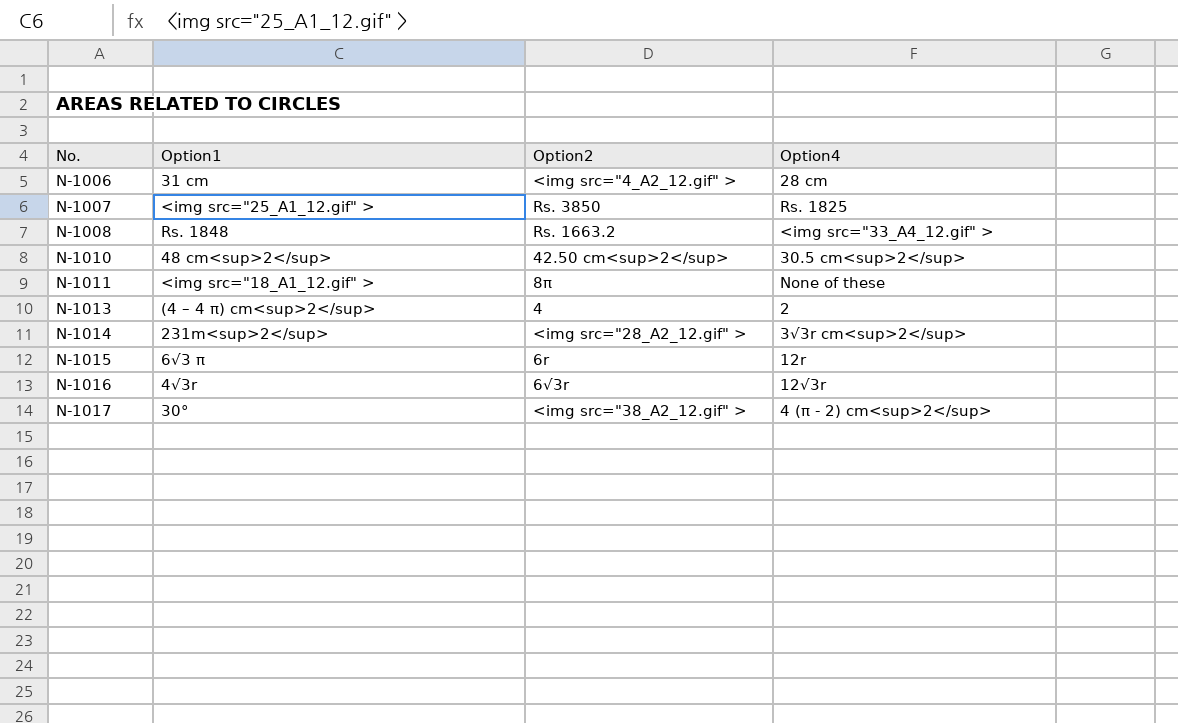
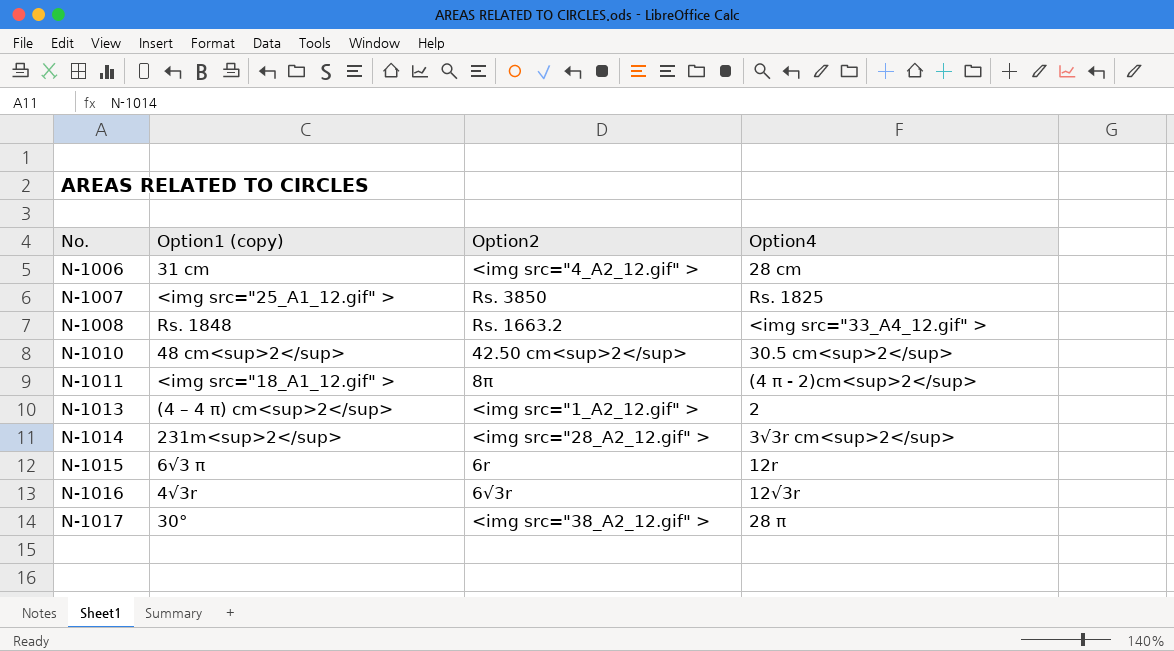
column name: Option1 -> Option1 (copy)
N-1011 | Option4: None of these -> (4 π - 2)cm<sup>2</sup>
N-1013 | Option2: 4 -> <img src="1_A2_12.gif" >
N-1017 | Option4: 4 (π - 2) cm<sup>2</sup> -> 28 π

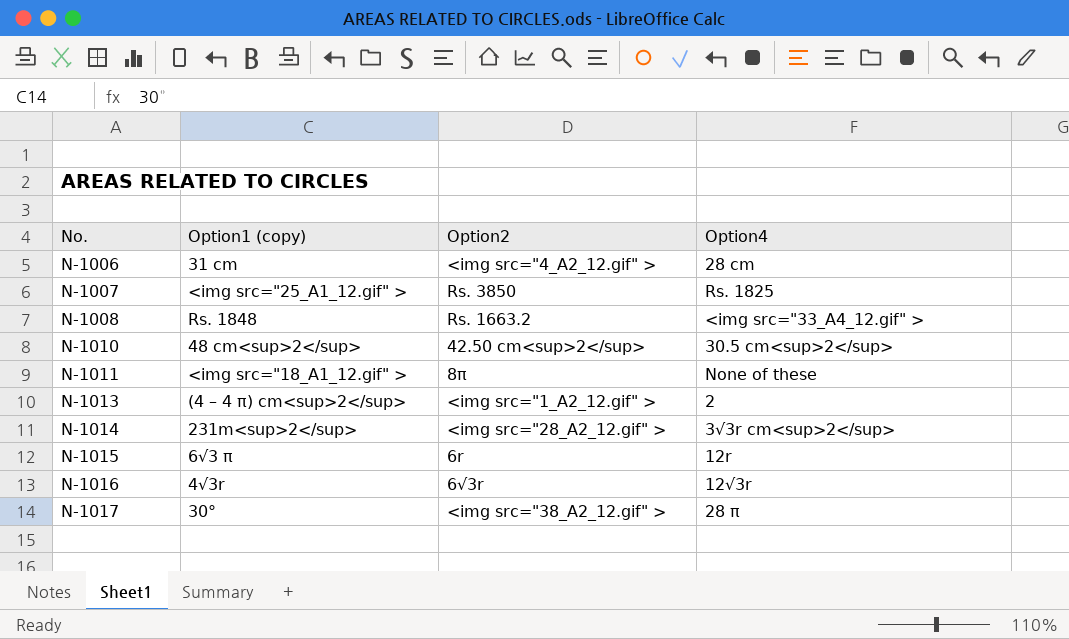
N-1011 | Option4: (4 π - 2)cm<sup>2</sup> -> None of these

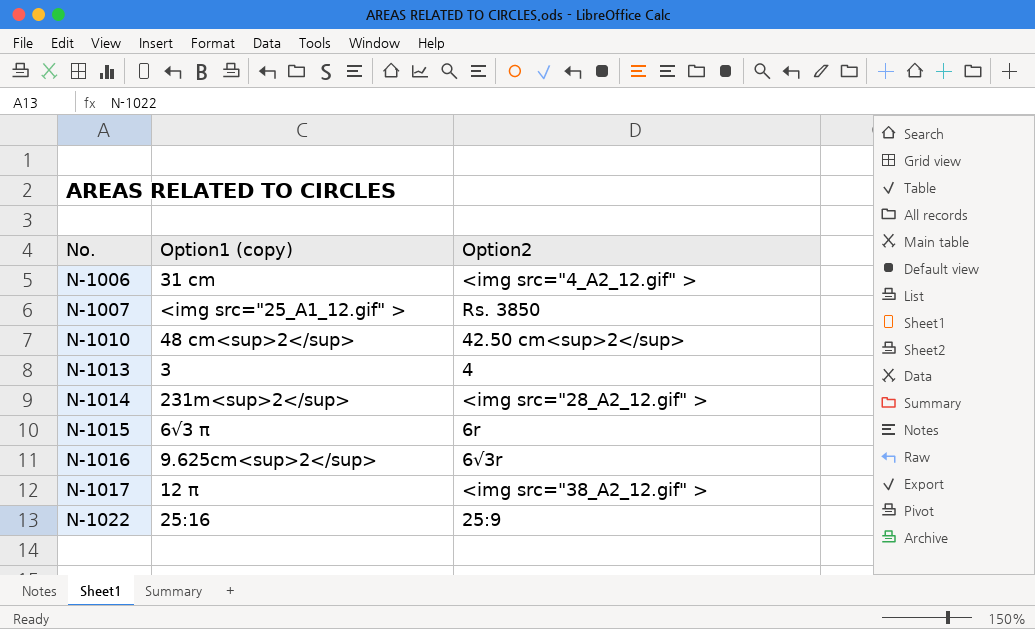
column Option4 | position: 4 -> none
row N-1008: Rs. 1848 | Rs. 1663.2 | <img src="33_A4_12.gif" > -> none
row N-1011: <img src="18_A1_12.gif" > | 8π | None of these -> none
N-1013 | Option1 (copy): (4 – 4 π) cm<sup>2</sup> -> 3
N-1013 | Option2: <img src="1_A2_12.gif" > -> 4
N-1016 | Option1 (copy): 4√3r -> 9.625cm<sup>2</sup>
N-1017 | Option1 (copy): 30° -> 12 π
row N-1022: none -> 25:16 | 25:9

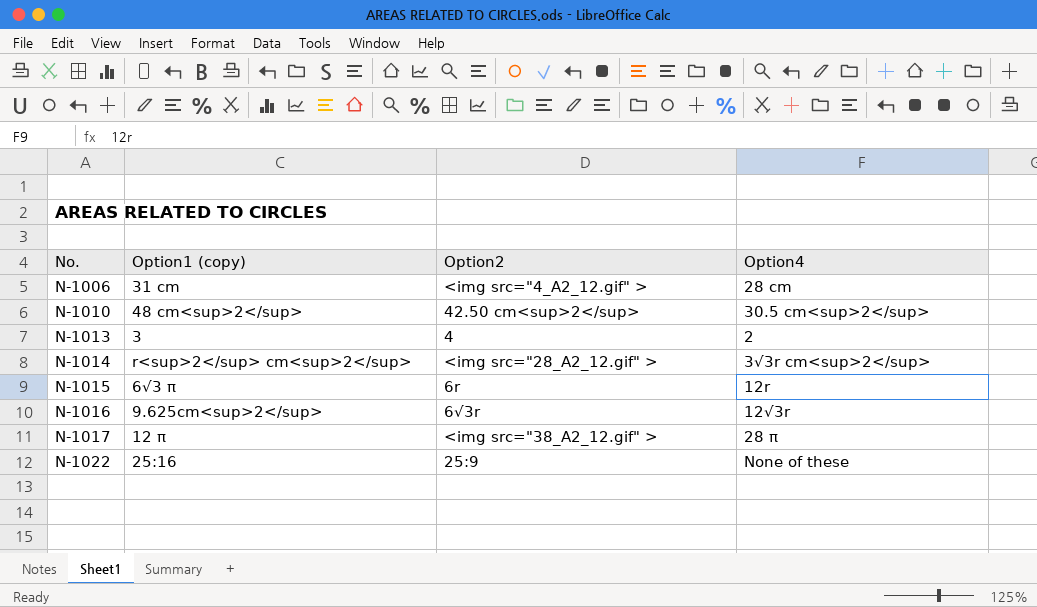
column Option4 | position: none -> 4
row N-1007: <img src="25_A1_12.gif" > | Rs. 3850 -> none
N-1014 | Option1 (copy): 231m<sup>2</sup> -> r<sup>2</sup> cm<sup>2</sup>

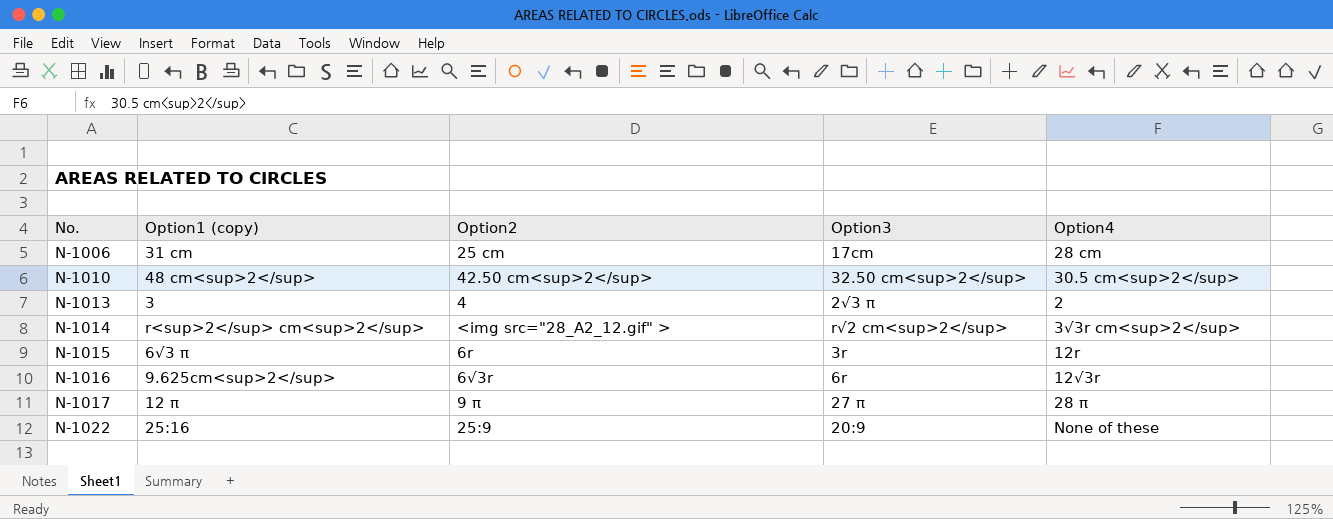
column Option3 | position: none -> 4
N-1006 | Option2: <img src="4_A2_12.gif" > -> 25 cm
N-1017 | Option2: <img src="38_A2_12.gif" > -> 9 π

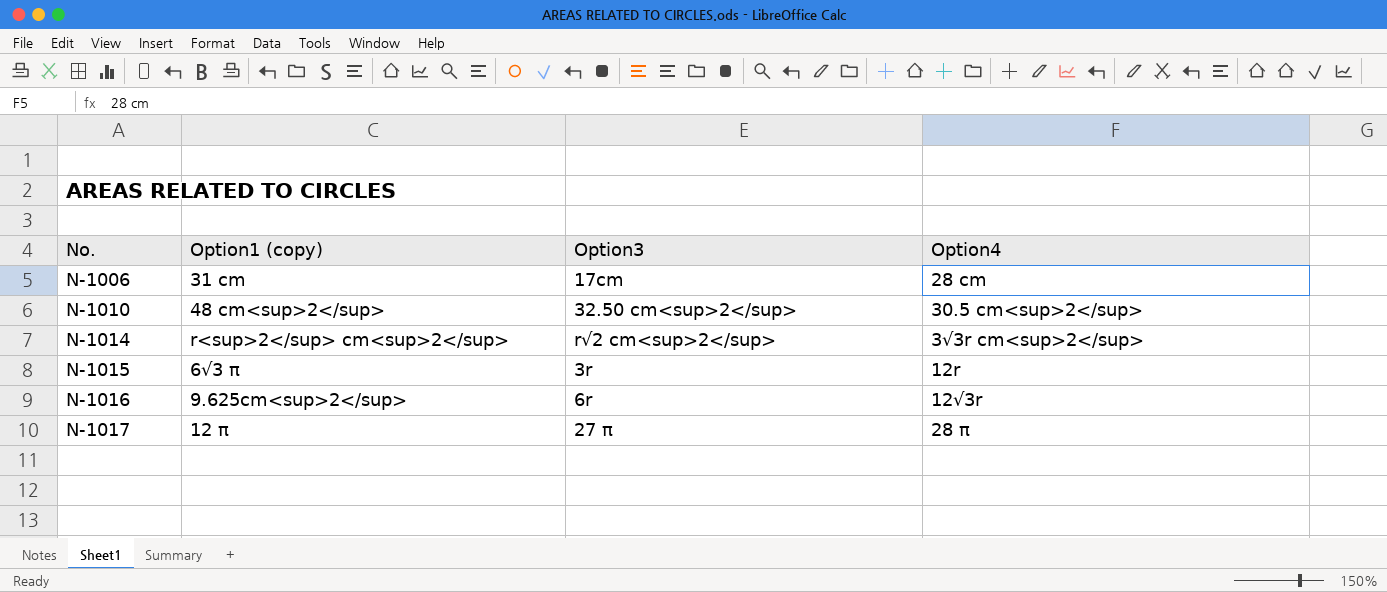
column Option2 | position: 3 -> none
row N-1013: 3 | 4 | 2√3 π | 2 -> none
row N-1022: 25:16 | 25:9 | 20:9 | None of these -> none

